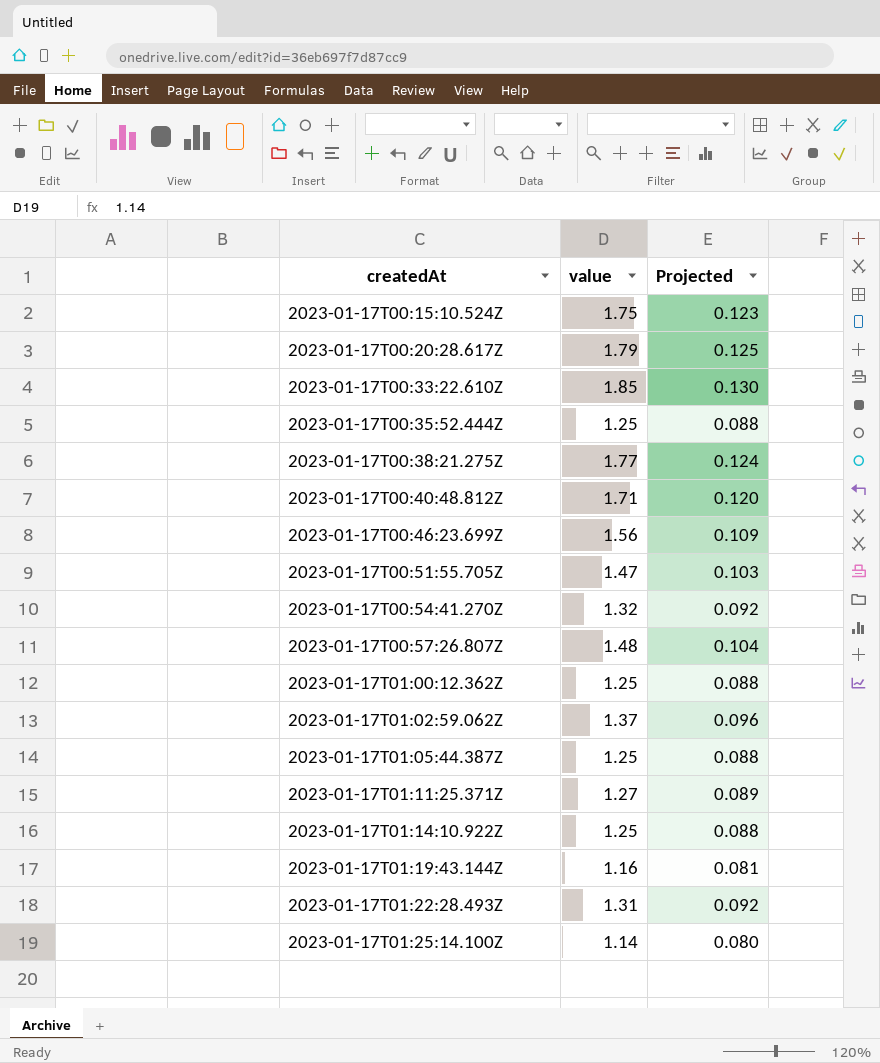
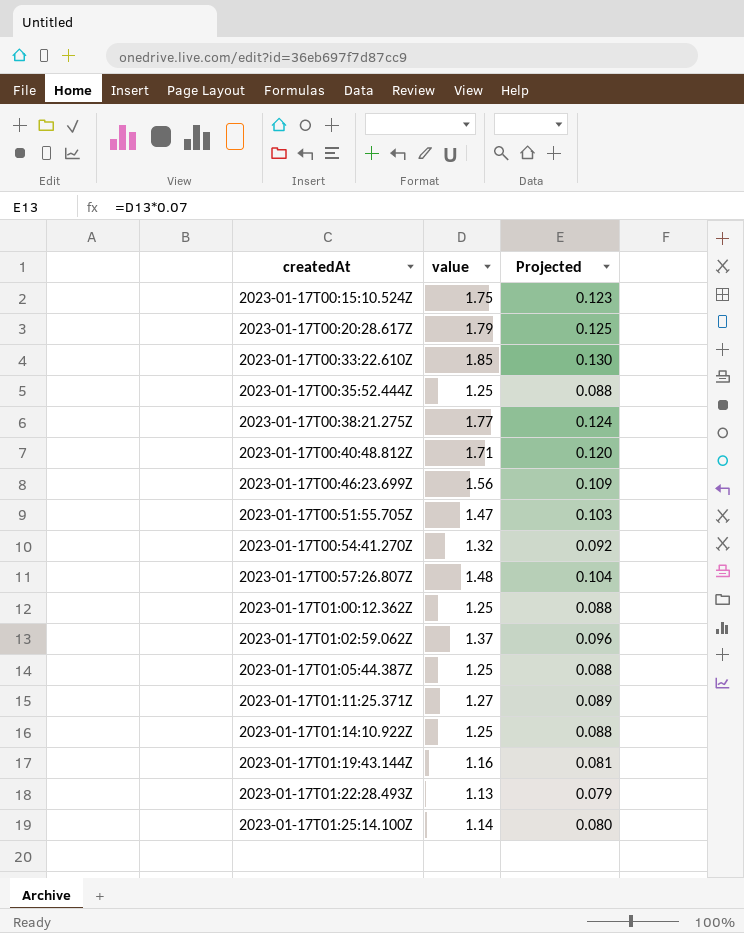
2023-01-17T01:22:28.493Z | value: 1.31 -> 1.13
2023-01-17T01:22:28.493Z | Projected: 0.092 -> 0.079

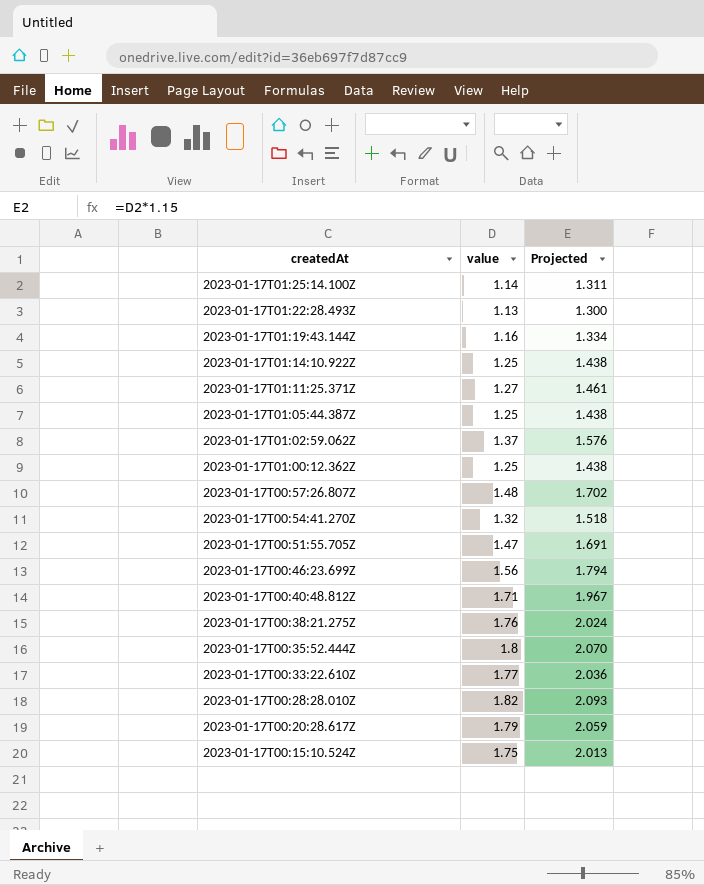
row order: createdAt ascending -> createdAt descending
column Projected | formula: [value] * 0.07 -> [value] * 1.15
2023-01-17T00:38:21.275Z | value: 1.77 -> 1.76
2023-01-17T00:35:52.444Z | value: 1.25 -> 1.8
2023-01-17T00:33:22.610Z | value: 1.85 -> 1.77
row 2023-01-17T00:28:28.010Z: none -> 1.82 | 2.093

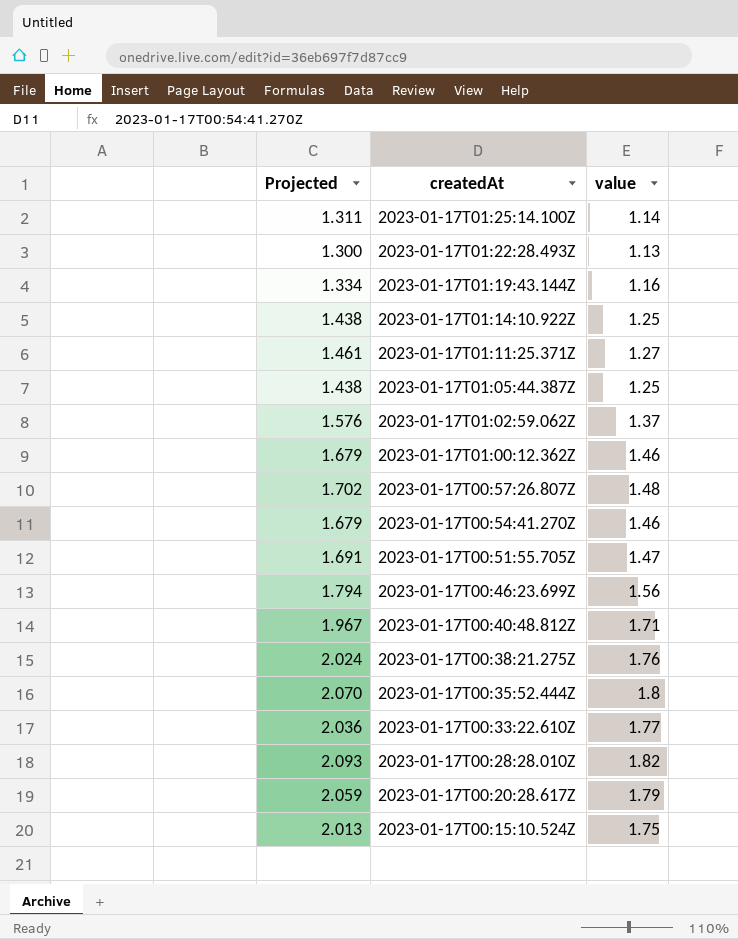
column Projected | position: 3 -> 1
2023-01-17T01:00:12.362Z | Projected: 1.438 -> 1.679
2023-01-17T01:00:12.362Z | value: 1.25 -> 1.46
2023-01-17T00:54:41.270Z | Projected: 1.518 -> 1.679
2023-01-17T00:54:41.270Z | value: 1.32 -> 1.46

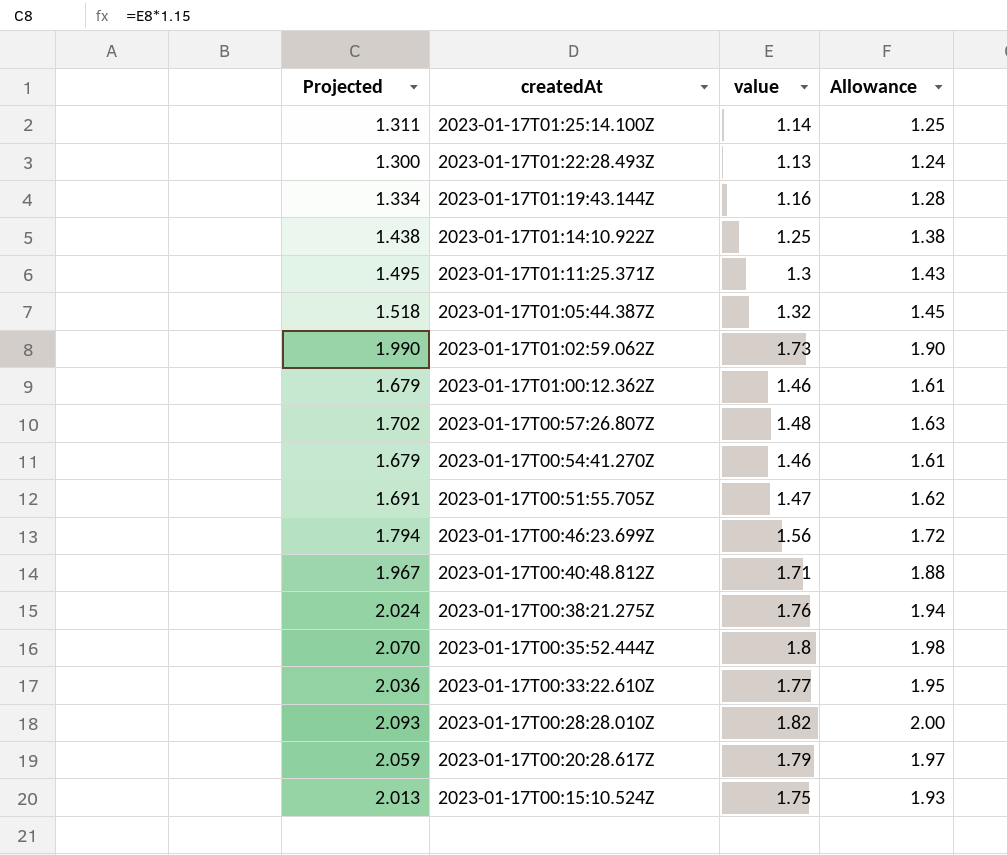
column Allowance | formula: none -> [value] * 1.1
2023-01-17T01:11:25.371Z | Projected: 1.461 -> 1.495
2023-01-17T01:11:25.371Z | value: 1.27 -> 1.3
2023-01-17T01:05:44.387Z | Projected: 1.438 -> 1.518
2023-01-17T01:05:44.387Z | value: 1.25 -> 1.32
2023-01-17T01:02:59.062Z | Projected: 1.576 -> 1.990
2023-01-17T01:02:59.062Z | value: 1.37 -> 1.73

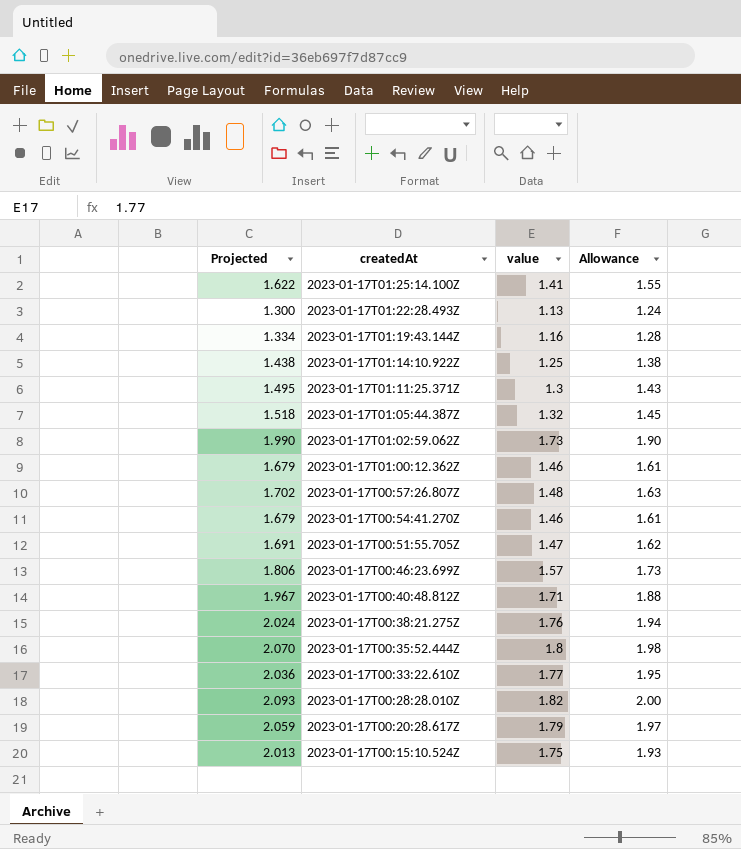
2023-01-17T01:25:14.100Z | Projected: 1.311 -> 1.622
2023-01-17T01:25:14.100Z | value: 1.14 -> 1.41
2023-01-17T01:25:14.100Z | Allowance: 1.25 -> 1.55
2023-01-17T00:46:23.699Z | Projected: 1.794 -> 1.806
2023-01-17T00:46:23.699Z | value: 1.56 -> 1.57
2023-01-17T00:46:23.699Z | Allowance: 1.72 -> 1.73

